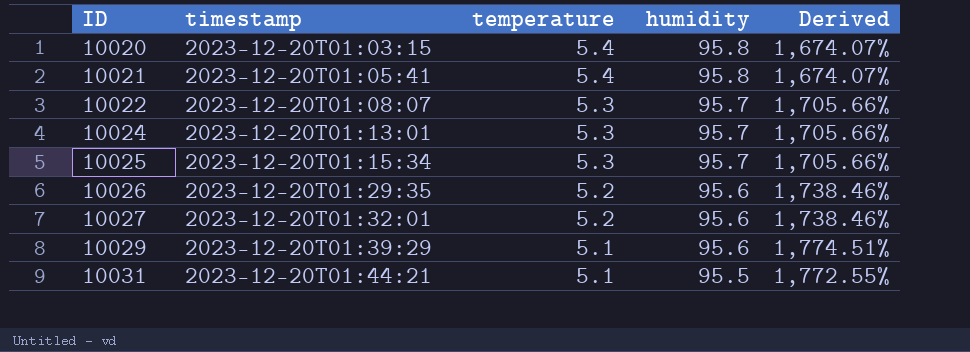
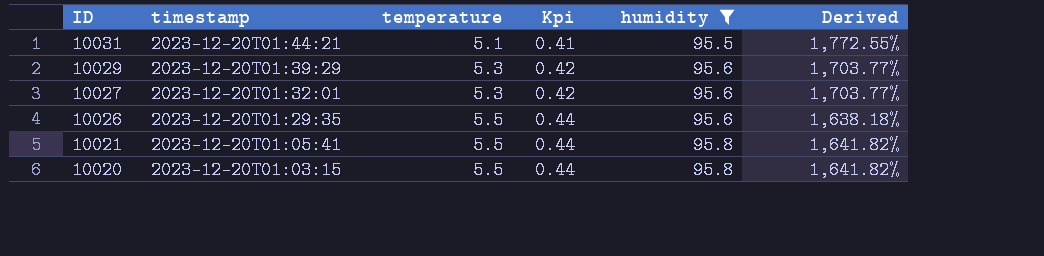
filter: none -> humidity != 95.7
row order: ID ascending -> ID descending
column Kpi | formula: none -> [temperature] * 0.08
10029 | temperature: 5.1 -> 5.3
10029 | Derived: 1,774.51% -> 1,703.77%
10027 | temperature: 5.2 -> 5.3
10027 | Derived: 1,738.46% -> 1,703.77%
10026 | temperature: 5.2 -> 5.5
10026 | Derived: 1,738.46% -> 1,638.18%
10021 | temperature: 5.4 -> 5.5
10021 | Derived: 1,674.07% -> 1,641.82%
10020 | temperature: 5.4 -> 5.5
10020 | Derived: 1,674.07% -> 1,641.82%

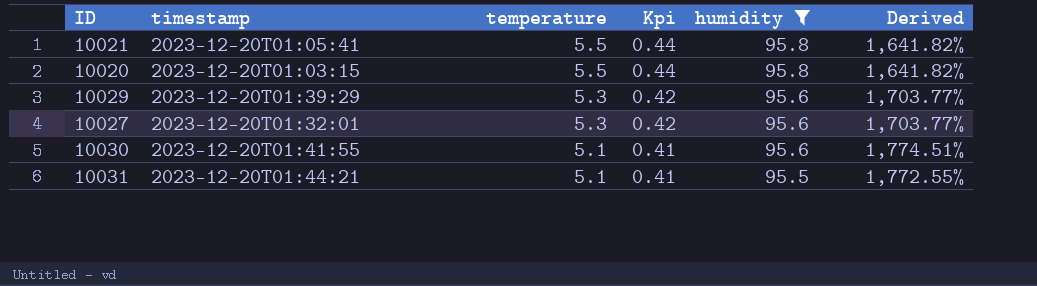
row order: ID descending -> temperature descending
row 10026: 2023-12-20T01:29:35 | 5.5 | 0.44 | 95.6 | 1,638.18% -> none
row 10030: none -> 2023-12-20T01:41:55 | 5.1 | 0.41 | 95.6 | 1,774.51%

